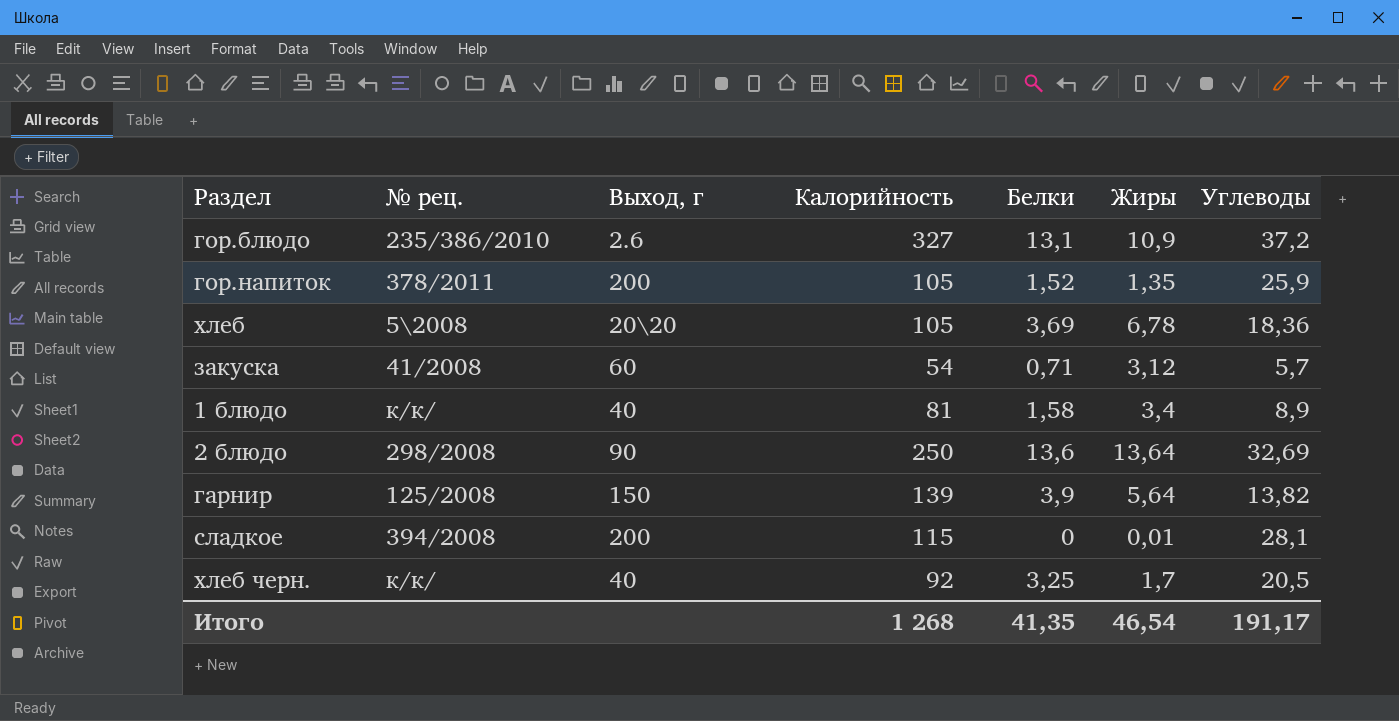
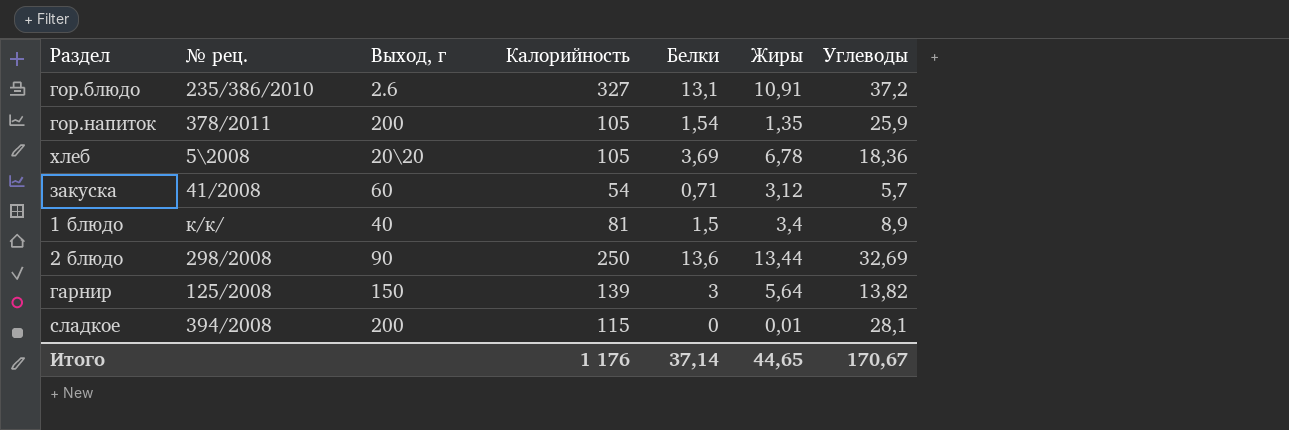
row хлеб черн.: к/к/ | 40 | 92 | 3,25 | 1,7 | 20,5 -> none
гор.блюдо | Жиры: 10,9 -> 10,91
гор.напиток | Белки: 1,52 -> 1,54
1 блюдо | Белки: 1,58 -> 1,5
2 блюдо | Жиры: 13,64 -> 13,44
гарнир | Белки: 3,9 -> 3
Итого | Калорийность: 1 268 -> 1 176
Итого | Белки: 41,35 -> 37,14
Итого | Жиры: 46,54 -> 44,65
Итого | Углеводы: 191,17 -> 170,67

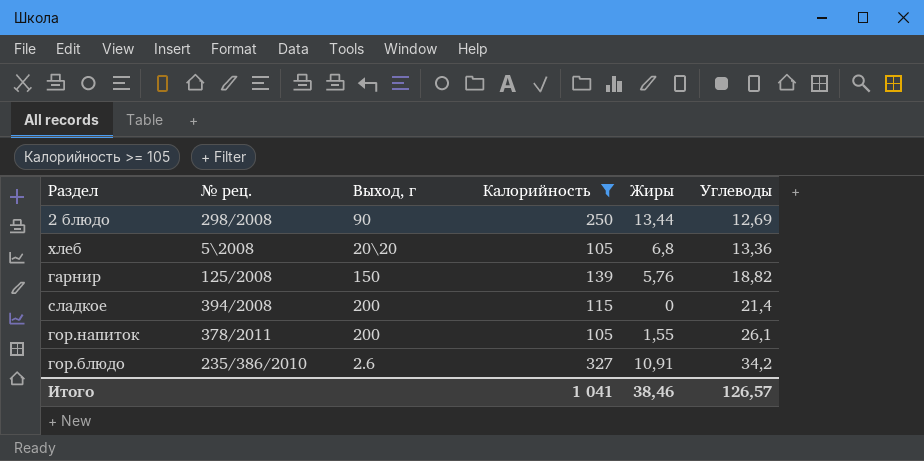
filter: none -> Калорийность >= 105
row order: none -> Углеводы ascending
column Белки | position: 5 -> none
2 блюдо | Углеводы: 32,69 -> 12,69
хлеб | Жиры: 6,78 -> 6,8
хлеб | Углеводы: 18,36 -> 13,36
гарнир | Жиры: 5,64 -> 5,76
гарнир | Углеводы: 13,82 -> 18,82
сладкое | Жиры: 0,01 -> 0
сладкое | Углеводы: 28,1 -> 21,4
гор.напиток | Жиры: 1,35 -> 1,55
гор.напиток | Углеводы: 25,9 -> 26,1
гор.блюдо | Углеводы: 37,2 -> 34,2
Итого | Калорийность: 1 176 -> 1 041
Итого | Жиры: 44,65 -> 38,46
Итого | Углеводы: 170,67 -> 126,57

